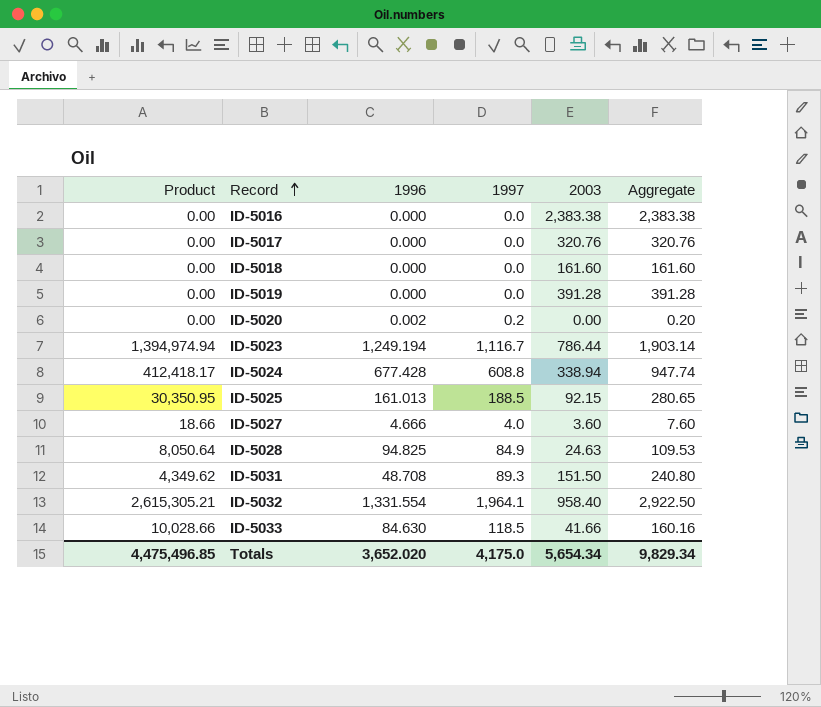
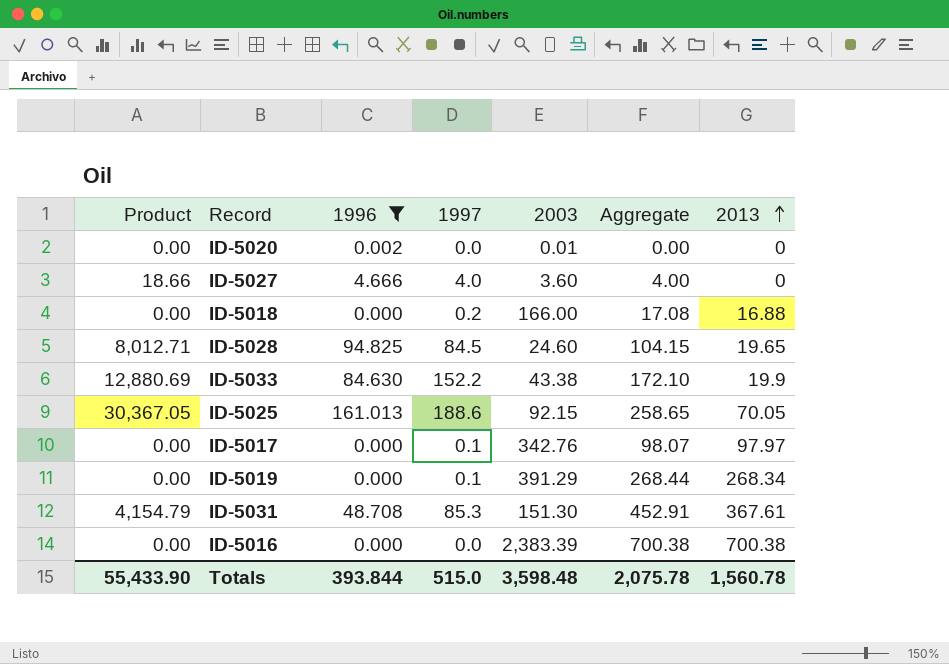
filter: none -> 1996 <= 161.013
row order: Record ascending -> 2013 ascending
column Aggregate | formula: [1997] + [2003] -> [1997] + [2013]
column 2013 | position: none -> 7
ID-5020 | 1997: 0.2 -> 0.0
ID-5020 | 2003: 0.00 -> 0.01
ID-5018 | 1997: 0.0 -> 0.2
ID-5018 | 2003: 161.60 -> 166.00
ID-5028 | Product: 8,050.64 -> 8,012.71
ID-5028 | 1997: 84.9 -> 84.5
ID-5028 | 2003: 24.63 -> 24.60
ID-5033 | Product: 10,028.66 -> 12,880.69
ID-5033 | 1997: 118.5 -> 152.2
ID-5033 | 2003: 41.66 -> 43.38
ID-5025 | Product: 30,350.95 -> 30,367.05
ID-5025 | 1997: 188.5 -> 188.6
ID-5017 | 1997: 0.0 -> 0.1
ID-5017 | 2003: 320.76 -> 342.76
ID-5019 | 1997: 0.0 -> 0.1
ID-5019 | 2003: 391.28 -> 391.29
ID-5031 | Product: 4,349.62 -> 4,154.79
ID-5031 | 1997: 89.3 -> 85.3
ID-5031 | 2003: 151.50 -> 151.30
ID-5016 | 2003: 2,383.38 -> 2,383.39
Totals | Product: 4,475,496.85 -> 55,433.90
Totals | 1996: 3,652.020 -> 393.844
Totals | 1997: 4,175.0 -> 515.0
Totals | 2003: 5,654.34 -> 3,598.48
Totals | Aggregate: 9,829.34 -> 2,075.78

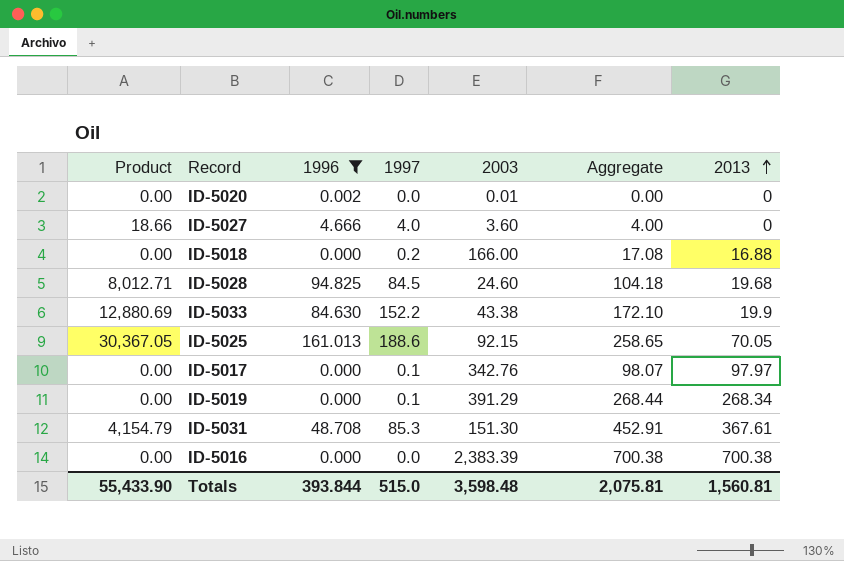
ID-5028 | Aggregate: 104.15 -> 104.18
ID-5028 | 2013: 19.65 -> 19.68
Totals | Aggregate: 2,075.78 -> 2,075.81
Totals | 2013: 1,560.78 -> 1,560.81

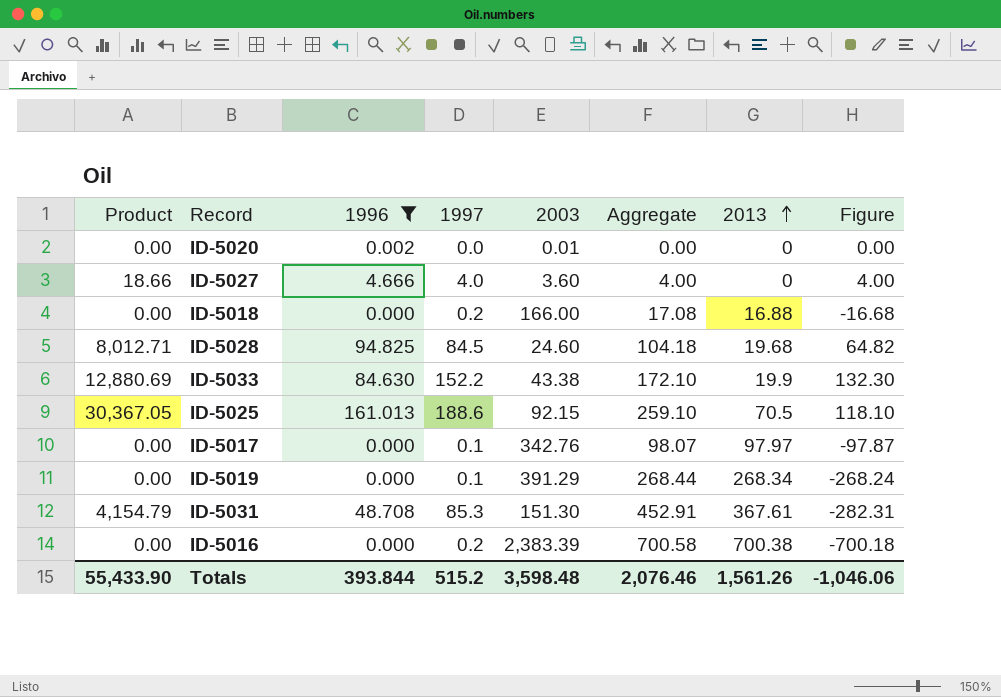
column Figure | formula: none -> [1997] - [2013]
ID-5025 | Aggregate: 258.65 -> 259.10
ID-5025 | 2013: 70.05 -> 70.5
ID-5016 | 1997: 0.0 -> 0.2
ID-5016 | Aggregate: 700.38 -> 700.58
Totals | 1997: 515.0 -> 515.2
Totals | Aggregate: 2,075.81 -> 2,076.46
Totals | 2013: 1,560.81 -> 1,561.26

